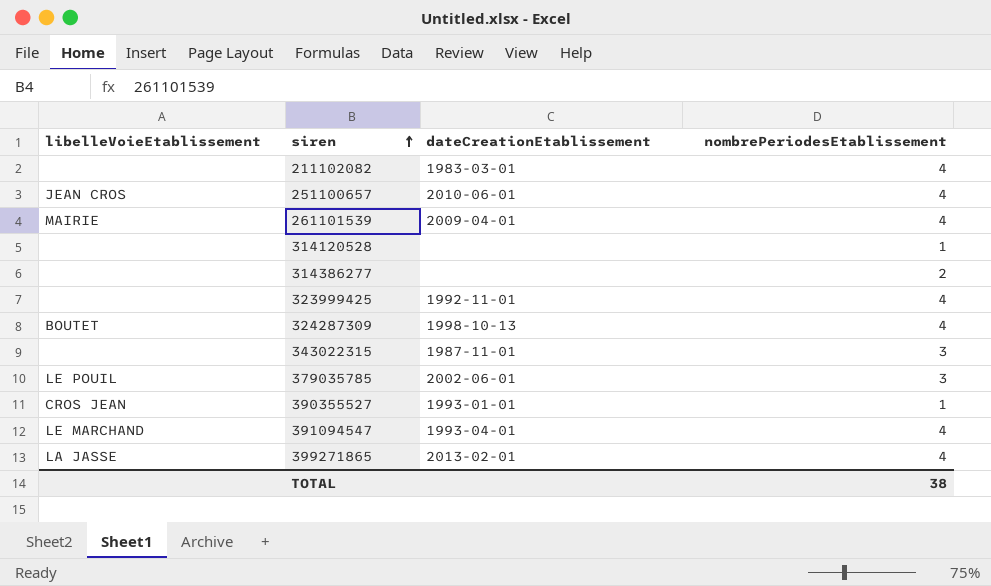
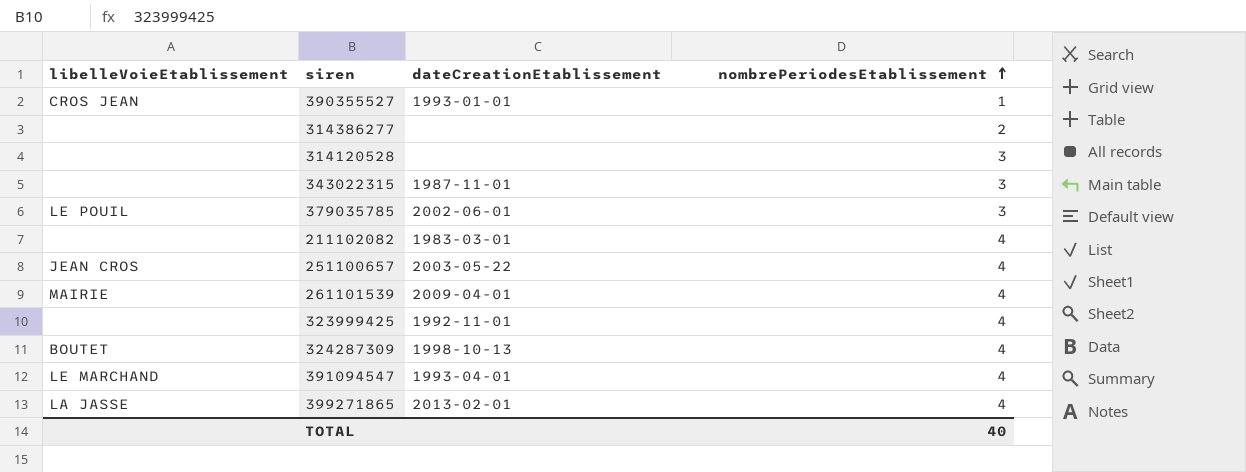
row order: siren ascending -> nombrePeriodesEtablissement ascending
314120528 | nombrePeriodesEtablissement: 1 -> 3
251100657 | dateCreationEtablissement: 2010-06-01 -> 2003-05-22
TOTAL | nombrePeriodesEtablissement: 38 -> 40

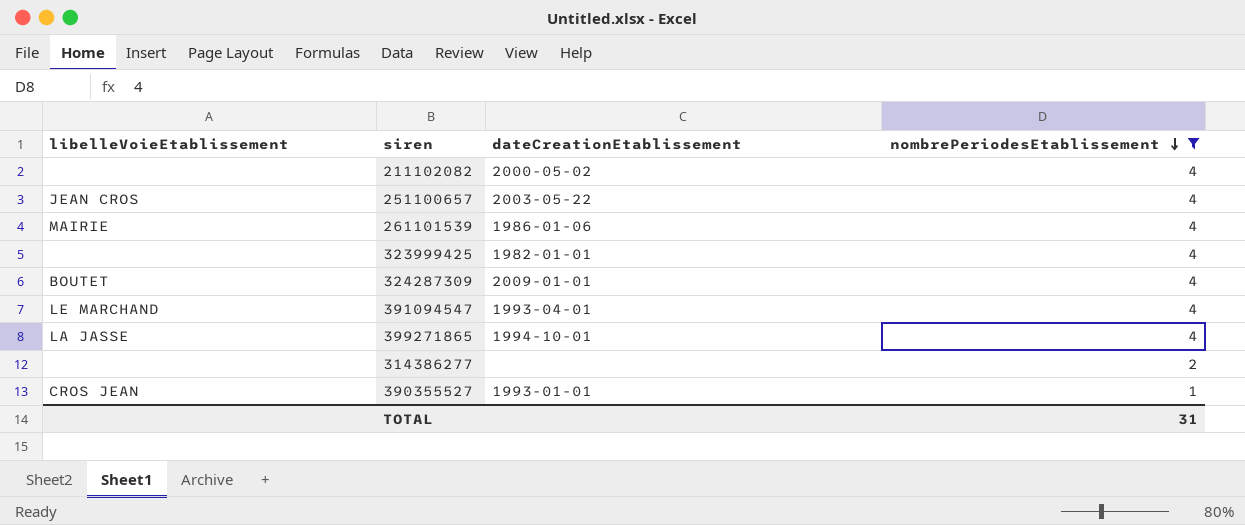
filter: none -> nombrePeriodesEtablissement != 3
row order: nombrePeriodesEtablissement ascending -> nombrePeriodesEtablissement descending
211102082 | dateCreationEtablissement: 1983-03-01 -> 2000-05-02
261101539 | dateCreationEtablissement: 2009-04-01 -> 1986-01-06
323999425 | dateCreationEtablissement: 1992-11-01 -> 1982-01-01
324287309 | dateCreationEtablissement: 1998-10-13 -> 2009-01-01
399271865 | dateCreationEtablissement: 2013-02-01 -> 1994-10-01
TOTAL | nombrePeriodesEtablissement: 40 -> 31

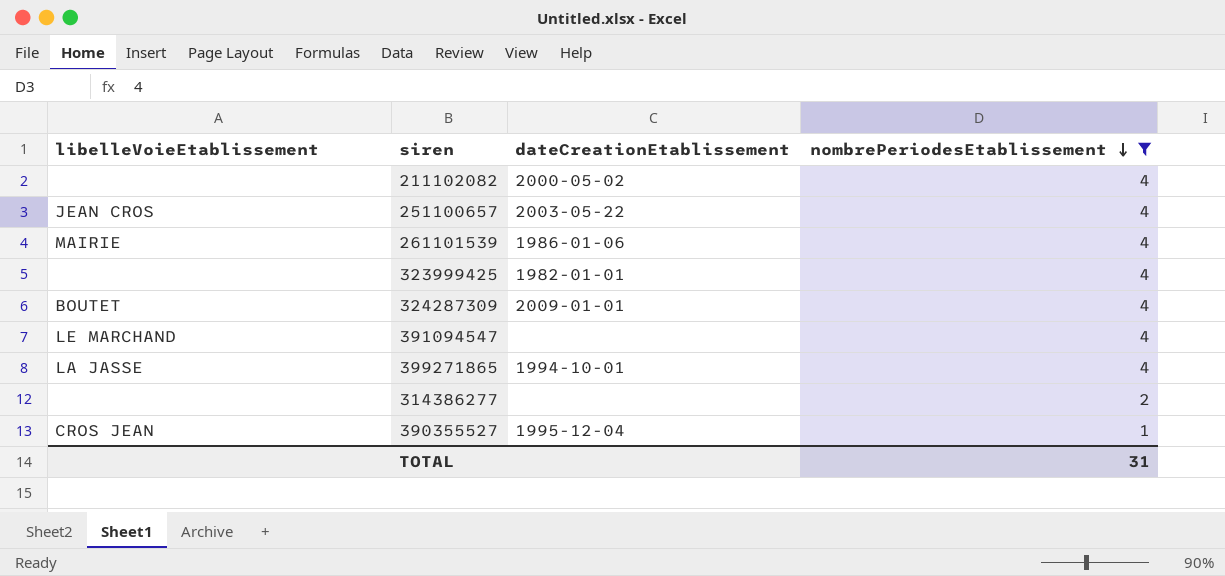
391094547 | dateCreationEtablissement: 1993-04-01 -> none
390355527 | dateCreationEtablissement: 1993-01-01 -> 1995-12-04

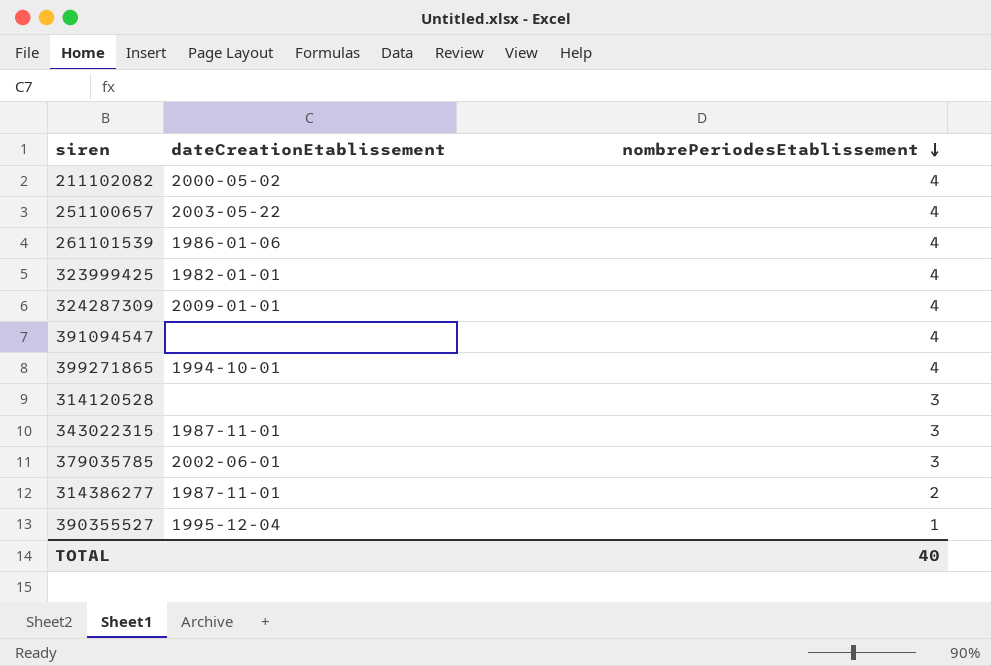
filter: nombrePeriodesEtablissement != 3 -> none
column libelleVoieEtablissement | position: 1 -> none
314386277 | dateCreationEtablissement: none -> 1987-11-01
TOTAL | nombrePeriodesEtablissement: 31 -> 40

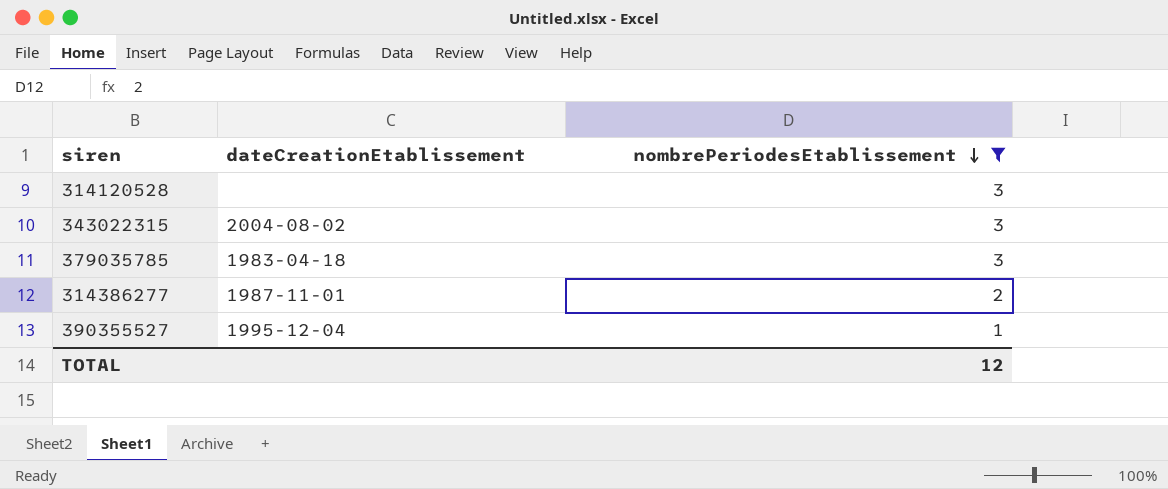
filter: none -> nombrePeriodesEtablissement != 4
343022315 | dateCreationEtablissement: 1987-11-01 -> 2004-08-02
379035785 | dateCreationEtablissement: 2002-06-01 -> 1983-04-18
TOTAL | nombrePeriodesEtablissement: 40 -> 12

